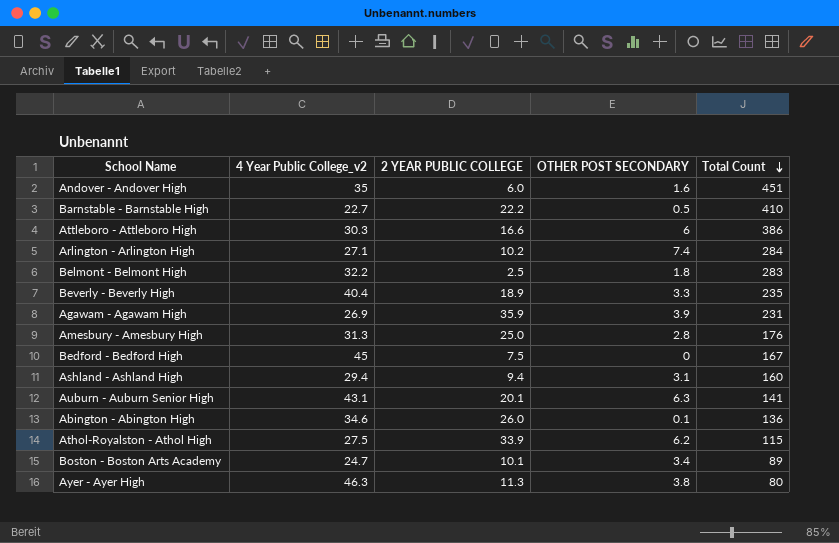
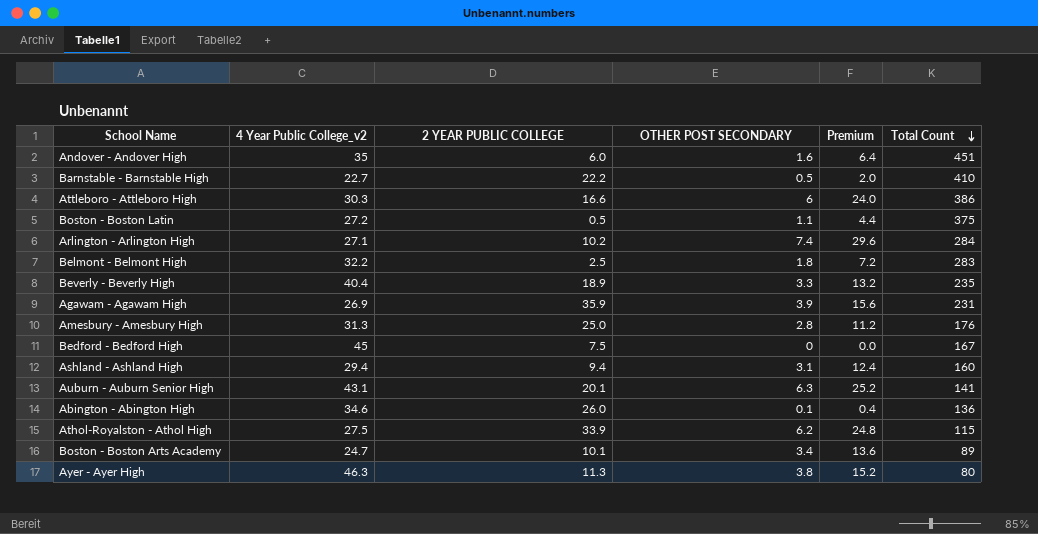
column Premium | formula: none -> [OTHER POST SECONDARY] * 4
row Boston - Boston Latin: none -> 27.2 | 0.5 | 1.1 | 4.4 | 375

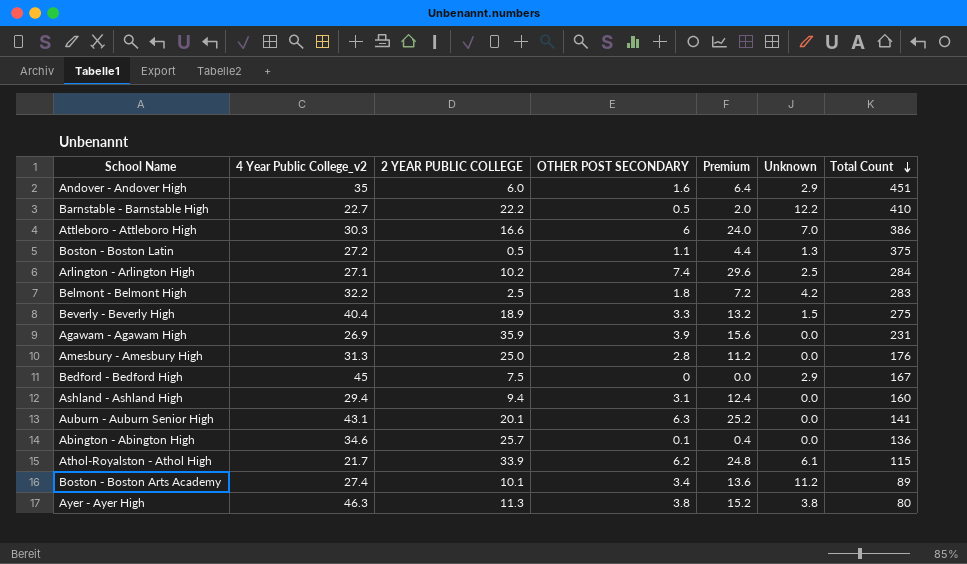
column Unknown | position: none -> 6
Beverly - Beverly High | Total Count: 235 -> 275
Abington - Abington High | 2 YEAR PUBLIC COLLEGE: 26.0 -> 25.7
Athol-Royalston - Athol High | 4 Year Public College_v2: 27.5 -> 21.7
Boston - Boston Arts Academy | 4 Year Public College_v2: 24.7 -> 27.4

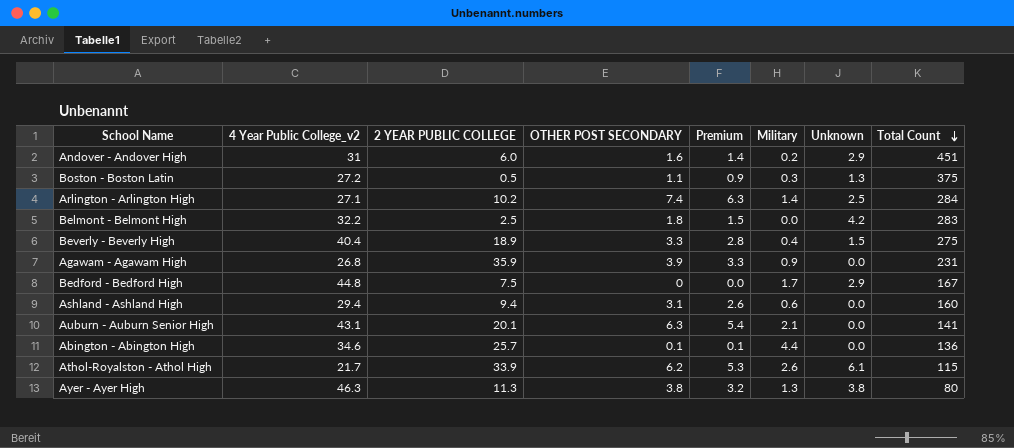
column Premium | formula: [OTHER POST SECONDARY] * 4 -> [OTHER POST SECONDARY] * 0.85
column Military | position: none -> 6
row Barnstable - Barnstable High: 22.7 | 22.2 | 0.5 | 2.0 | 12.2 | 410 -> none
row Attleboro - Attleboro High: 30.3 | 16.6 | 6 | 24.0 | 7.0 | 386 -> none
row Amesbury - Amesbury High: 31.3 | 25.0 | 2.8 | 11.2 | 0.0 | 176 -> none
row Boston - Boston Arts Academy: 27.4 | 10.1 | 3.4 | 13.6 | 11.2 | 89 -> none
Andover - Andover High | 4 Year Public College_v2: 35 -> 31
Agawam - Agawam High | 4 Year Public College_v2: 26.9 -> 26.8
Bedford - Bedford High | 4 Year Public College_v2: 45 -> 44.8

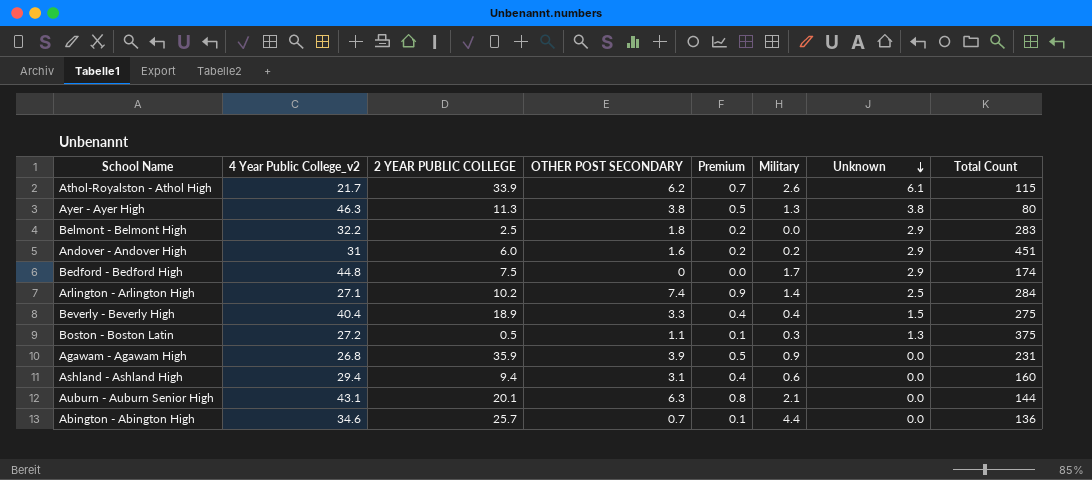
row order: Total Count descending -> Unknown descending
column Premium | formula: [OTHER POST SECONDARY] * 0.85 -> [OTHER POST SECONDARY] * 0.12
Belmont - Belmont High | Unknown: 4.2 -> 2.9
Bedford - Bedford High | Total Count: 167 -> 174
Auburn - Auburn Senior High | Total Count: 141 -> 144
Abington - Abington High | OTHER POST SECONDARY: 0.1 -> 0.7

